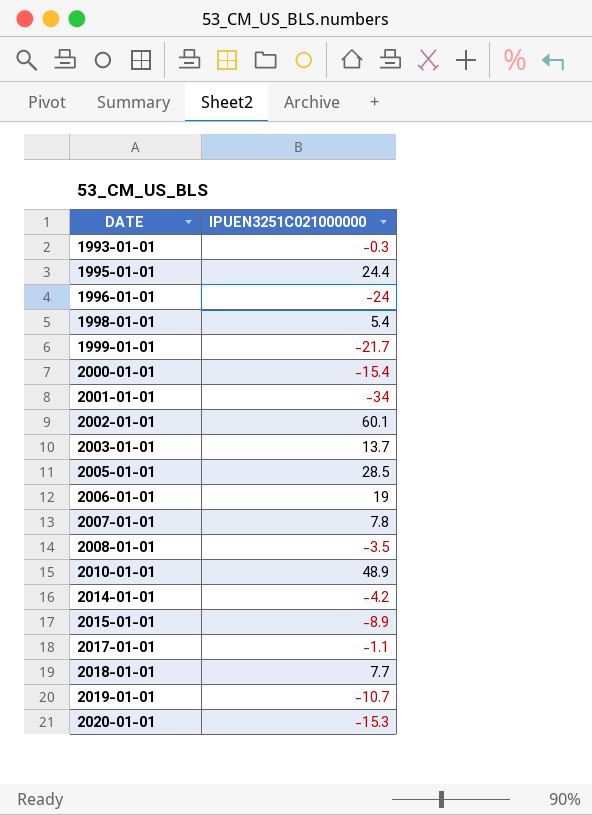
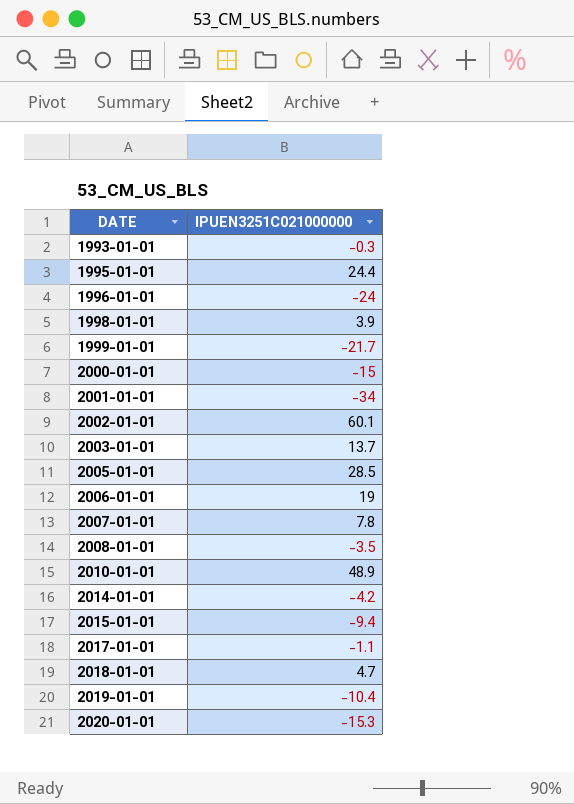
1998-01-01 | IPUEN3251C021000000: 5.4 -> 3.9
2000-01-01 | IPUEN3251C021000000: -15.4 -> -15
2015-01-01 | IPUEN3251C021000000: -8.9 -> -9.4
2018-01-01 | IPUEN3251C021000000: 7.7 -> 4.7
2019-01-01 | IPUEN3251C021000000: -10.7 -> -10.4

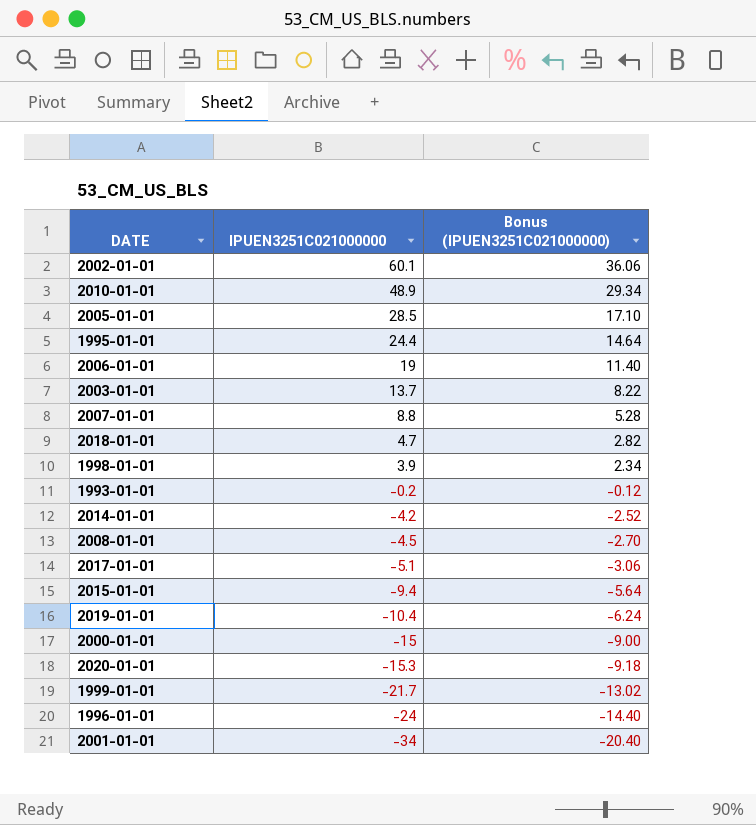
row order: DATE ascending -> IPUEN3251C021000000 descending
column Bonus (IPUEN3251C021000000) | formula: none -> [IPUEN3251C021000000] * 0.6
2007-01-01 | IPUEN3251C021000000: 7.8 -> 8.8
1993-01-01 | IPUEN3251C021000000: -0.3 -> -0.2
2008-01-01 | IPUEN3251C021000000: -3.5 -> -4.5
2017-01-01 | IPUEN3251C021000000: -1.1 -> -5.1

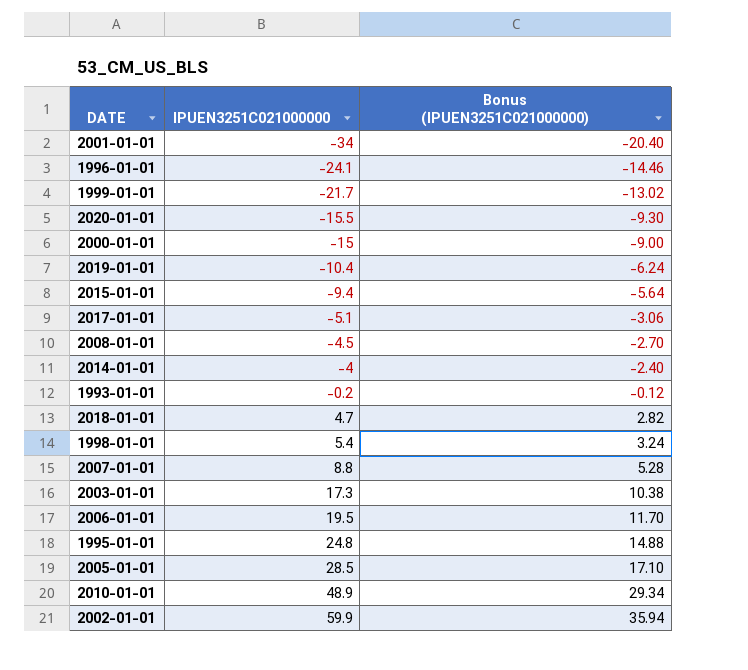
row order: IPUEN3251C021000000 descending -> IPUEN3251C021000000 ascending
1996-01-01 | IPUEN3251C021000000: -24 -> -24.1
1996-01-01 | Bonus (IPUEN3251C021000000): -14.40 -> -14.46
2020-01-01 | IPUEN3251C021000000: -15.3 -> -15.5
2020-01-01 | Bonus (IPUEN3251C021000000): -9.18 -> -9.30
2014-01-01 | IPUEN3251C021000000: -4.2 -> -4
2014-01-01 | Bonus (IPUEN3251C021000000): -2.52 -> -2.40
1998-01-01 | IPUEN3251C021000000: 3.9 -> 5.4
1998-01-01 | Bonus (IPUEN3251C021000000): 2.34 -> 3.24
2003-01-01 | IPUEN3251C021000000: 13.7 -> 17.3
2003-01-01 | Bonus (IPUEN3251C021000000): 8.22 -> 10.38
2006-01-01 | IPUEN3251C021000000: 19 -> 19.5
2006-01-01 | Bonus (IPUEN3251C021000000): 11.40 -> 11.70
1995-01-01 | IPUEN3251C021000000: 24.4 -> 24.8
1995-01-01 | Bonus (IPUEN3251C021000000): 14.64 -> 14.88
2002-01-01 | IPUEN3251C021000000: 60.1 -> 59.9
2002-01-01 | Bonus (IPUEN3251C021000000): 36.06 -> 35.94

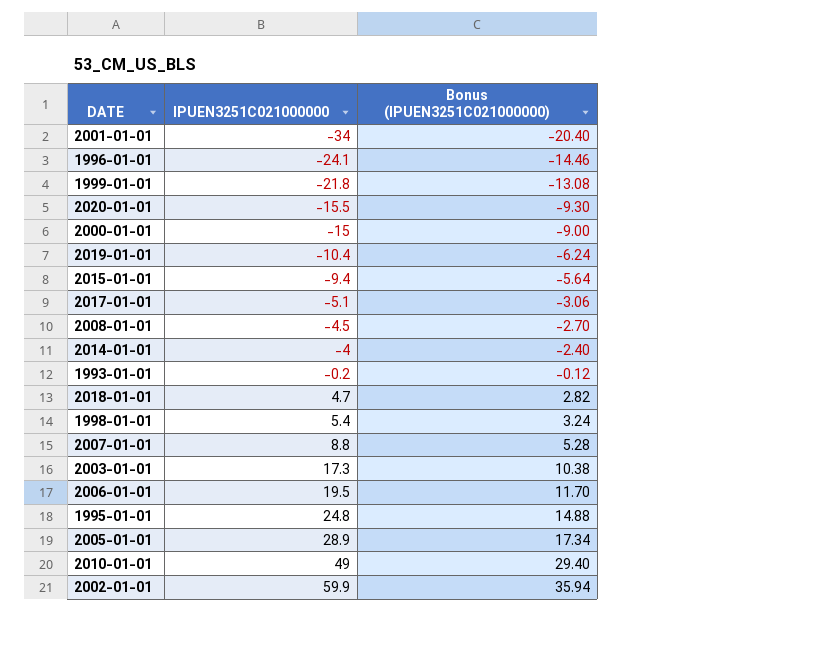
1999-01-01 | IPUEN3251C021000000: -21.7 -> -21.8
1999-01-01 | Bonus (IPUEN3251C021000000): -13.02 -> -13.08
2005-01-01 | IPUEN3251C021000000: 28.5 -> 28.9
2005-01-01 | Bonus (IPUEN3251C021000000): 17.10 -> 17.34
2010-01-01 | IPUEN3251C021000000: 48.9 -> 49
2010-01-01 | Bonus (IPUEN3251C021000000): 29.34 -> 29.40

